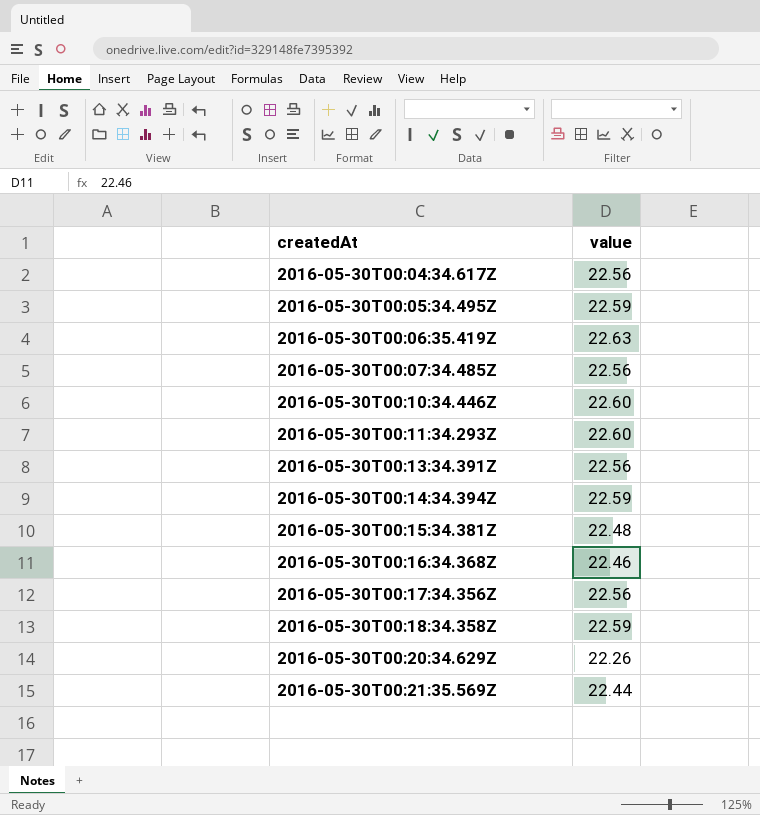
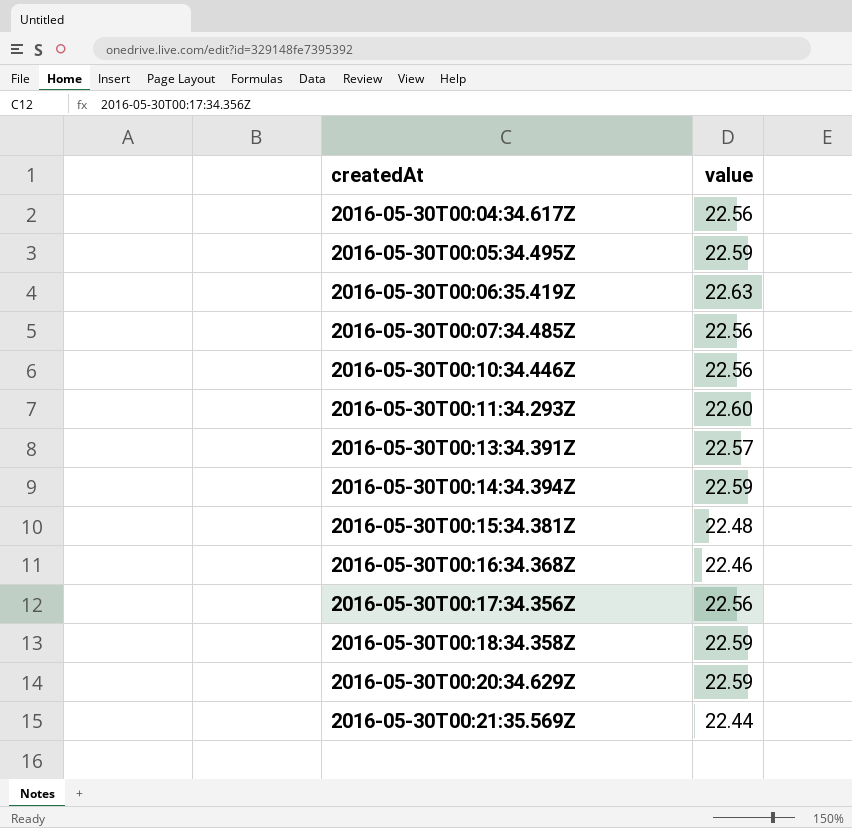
2016-05-30T00:10:34.446Z | value: 22.60 -> 22.56
2016-05-30T00:13:34.391Z | value: 22.56 -> 22.57
2016-05-30T00:20:34.629Z | value: 22.26 -> 22.59

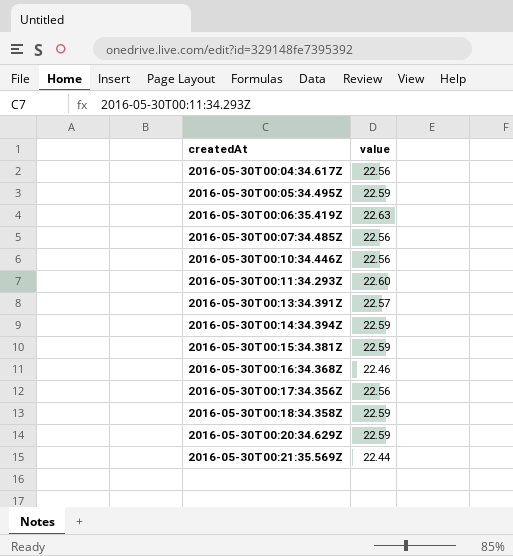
2016-05-30T00:15:34.381Z | value: 22.48 -> 22.59

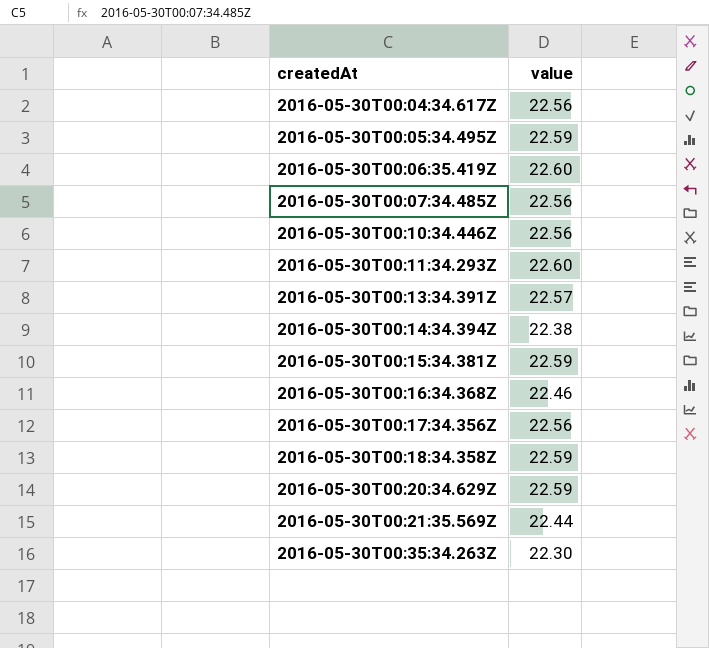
2016-05-30T00:06:35.419Z | value: 22.63 -> 22.60
2016-05-30T00:14:34.394Z | value: 22.59 -> 22.38
row 2016-05-30T00:35:34.263Z: none -> 22.30

